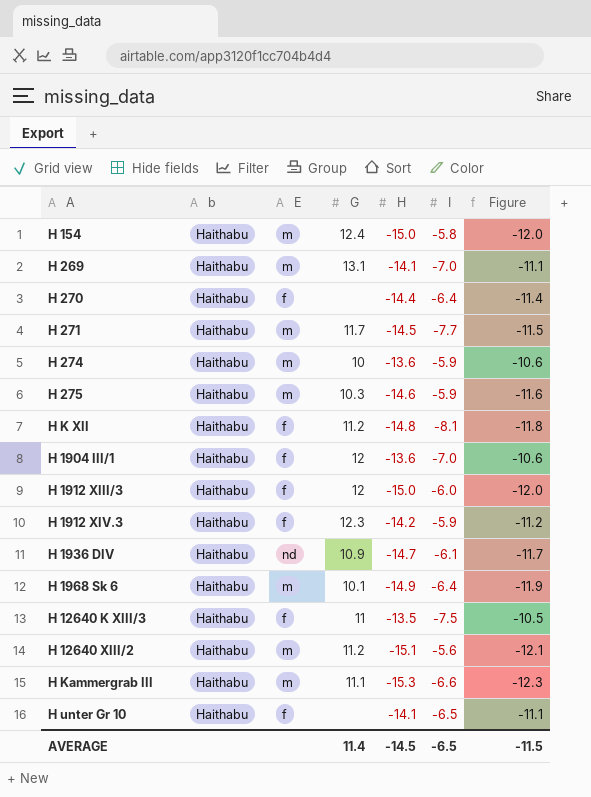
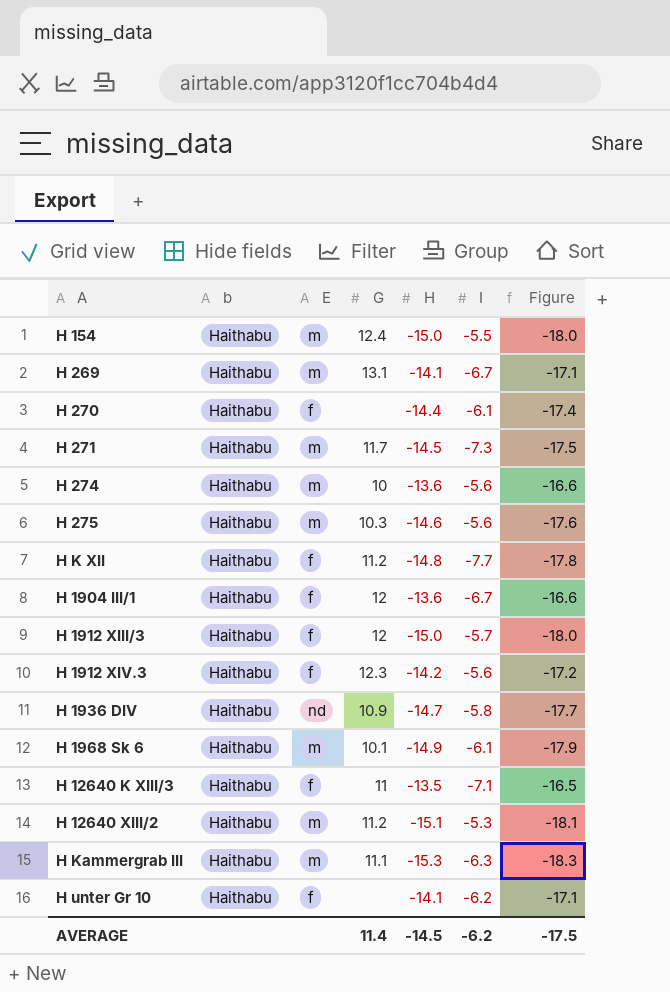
column Figure | formula: [H] + 3 -> [H] - 3
H 154 | I: -5.8 -> -5.5
H 269 | I: -7.0 -> -6.7
H 270 | I: -6.4 -> -6.1
H 271 | I: -7.7 -> -7.3
H 274 | I: -5.9 -> -5.6
H 275 | I: -5.9 -> -5.6
H K XII | I: -8.1 -> -7.7
H 1904 III/1 | I: -7.0 -> -6.7
H 1912 XIII/3 | I: -6.0 -> -5.7
H 1912 XIV.3 | I: -5.9 -> -5.6
H 1936 DIV | I: -6.1 -> -5.8
H 1968 Sk 6 | I: -6.4 -> -6.1
H 12640 K XIII/3 | I: -7.5 -> -7.1
H 12640 XIII/2 | I: -5.6 -> -5.3
H Kammergrab III | I: -6.6 -> -6.3
H unter Gr 10 | I: -6.5 -> -6.2
AVERAGE | I: -6.5 -> -6.2
AVERAGE | Figure: -11.5 -> -17.5

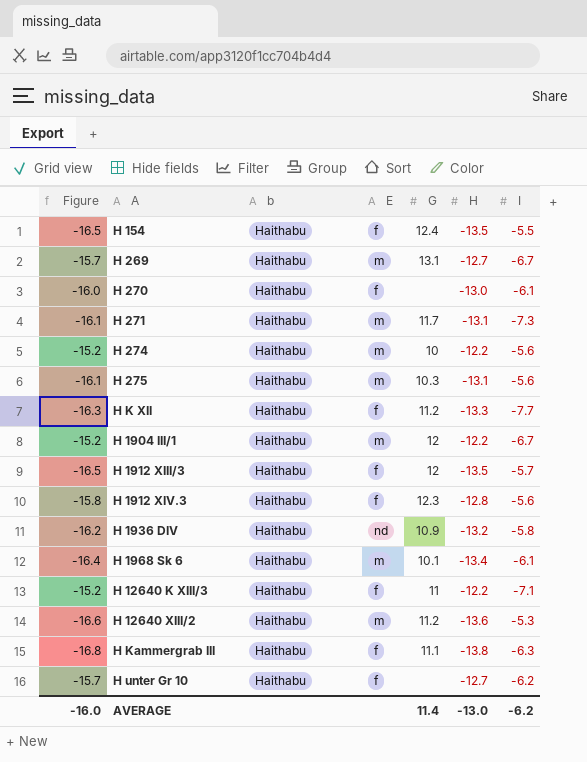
column Figure | position: 7 -> 1
H 154 | Figure: -18.0 -> -16.5
H 154 | E: m -> f
H 154 | H: -15.0 -> -13.5
H 269 | Figure: -17.1 -> -15.7
H 269 | H: -14.1 -> -12.7
H 270 | Figure: -17.4 -> -16.0
H 270 | H: -14.4 -> -13.0
H 271 | Figure: -17.5 -> -16.1
H 271 | H: -14.5 -> -13.1
H 274 | Figure: -16.6 -> -15.2
H 274 | H: -13.6 -> -12.2
H 275 | Figure: -17.6 -> -16.1
H 275 | H: -14.6 -> -13.1
H K XII | Figure: -17.8 -> -16.3
H K XII | H: -14.8 -> -13.3
H 1904 III/1 | Figure: -16.6 -> -15.2
H 1904 III/1 | E: f -> m
H 1904 III/1 | H: -13.6 -> -12.2
H 1912 XIII/3 | Figure: -18.0 -> -16.5
H 1912 XIII/3 | H: -15.0 -> -13.5
H 1912 XIV.3 | Figure: -17.2 -> -15.8
H 1912 XIV.3 | H: -14.2 -> -12.8
H 1936 DIV | Figure: -17.7 -> -16.2
H 1936 DIV | H: -14.7 -> -13.2
H 1968 Sk 6 | Figure: -17.9 -> -16.4
H 1968 Sk 6 | H: -14.9 -> -13.4
H 12640 K XIII/3 | Figure: -16.5 -> -15.2
H 12640 K XIII/3 | H: -13.5 -> -12.2
H 12640 XIII/2 | Figure: -18.1 -> -16.6
H 12640 XIII/2 | H: -15.1 -> -13.6
H Kammergrab III | Figure: -18.3 -> -16.8
H Kammergrab III | E: m -> f
H Kammergrab III | H: -15.3 -> -13.8
H unter Gr 10 | Figure: -17.1 -> -15.7
H unter Gr 10 | H: -14.1 -> -12.7
AVERAGE | Figure: -17.5 -> -16.0
AVERAGE | H: -14.5 -> -13.0

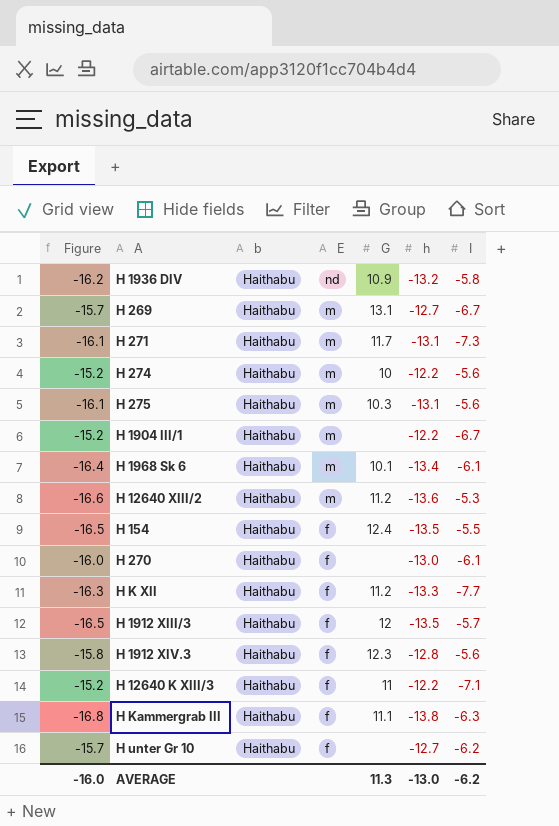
row order: none -> E descending
column name: H -> h
H 1904 III/1 | G: 12 -> none
AVERAGE | G: 11.4 -> 11.3

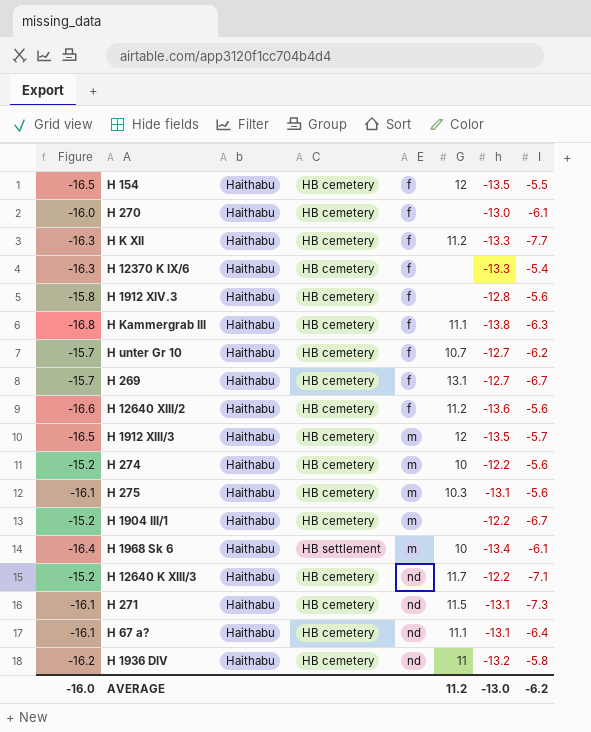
row order: E descending -> E ascending
column C | position: none -> 4
H 154 | G: 12.4 -> 12
row H 12370 K IX/6: none -> -16.3 | Haithabu | HB cemetery | f | none | -13.3 | -5.4
H 1912 XIV.3 | G: 12.3 -> none
H unter Gr 10 | G: none -> 10.7
H 269 | E: m -> f
H 12640 XIII/2 | E: m -> f
H 12640 XIII/2 | I: -5.3 -> -5.6
H 1912 XIII/3 | E: f -> m
H 1968 Sk 6 | G: 10.1 -> 10
H 12640 K XIII/3 | E: f -> nd
H 12640 K XIII/3 | G: 11 -> 11.7
H 271 | E: m -> nd
H 271 | G: 11.7 -> 11.5
row H 67 a?: none -> -16.1 | Haithabu | HB cemetery | nd | 11.1 | -13.1 | -6.4
H 1936 DIV | G: 10.9 -> 11
AVERAGE | G: 11.3 -> 11.2

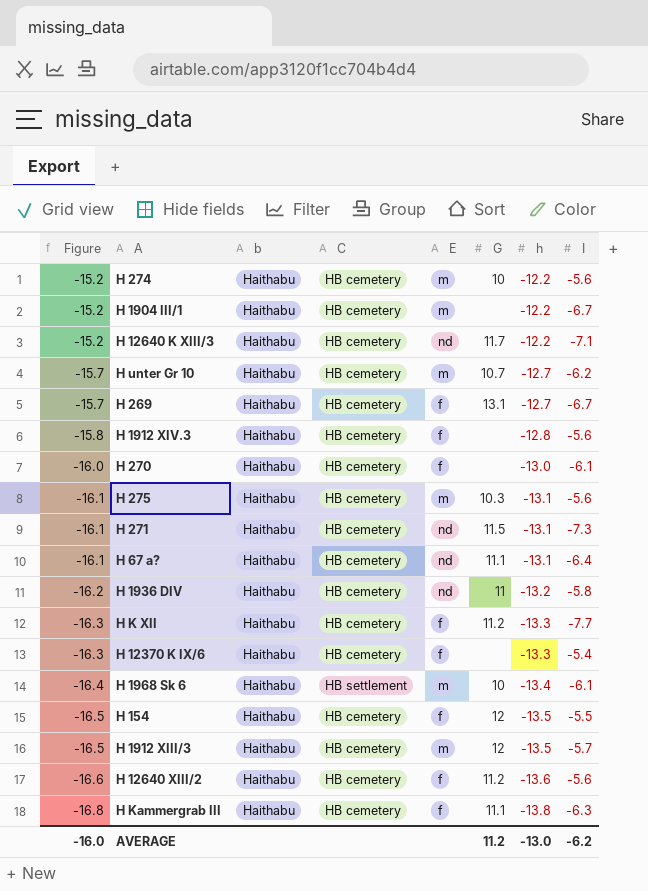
row order: E ascending -> Figure descending
H unter Gr 10 | E: f -> m

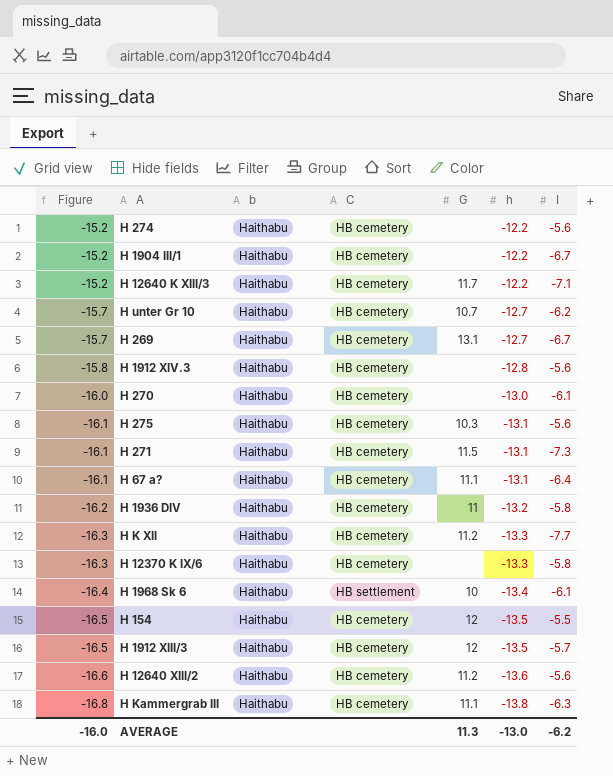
column E | position: 5 -> none
H 274 | G: 10 -> none
H 12370 K IX/6 | I: -5.4 -> -5.8
AVERAGE | G: 11.2 -> 11.3

